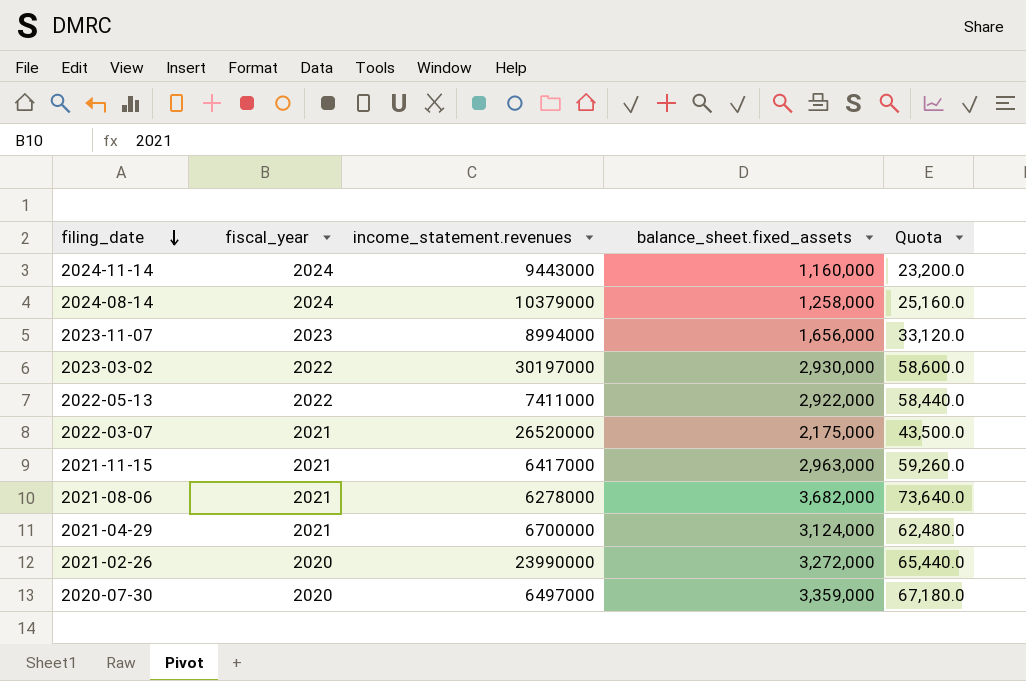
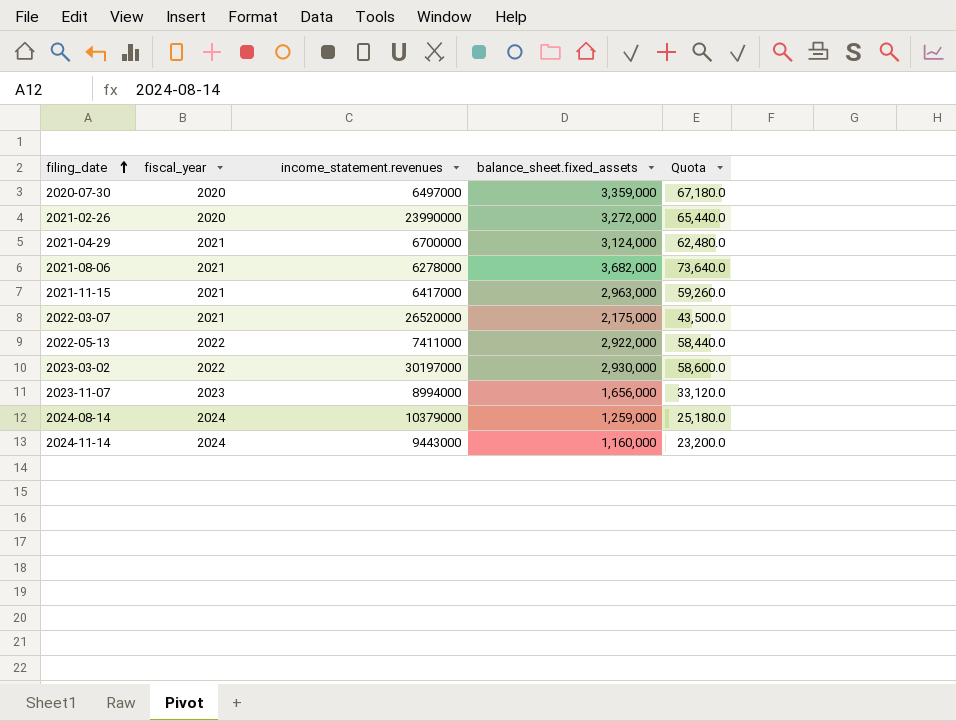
row order: filing_date descending -> filing_date ascending
2024-08-14 | balance_sheet.fixed_assets: 1,258,000 -> 1,259,000
2024-08-14 | Quota: 25,160.0 -> 25,180.0

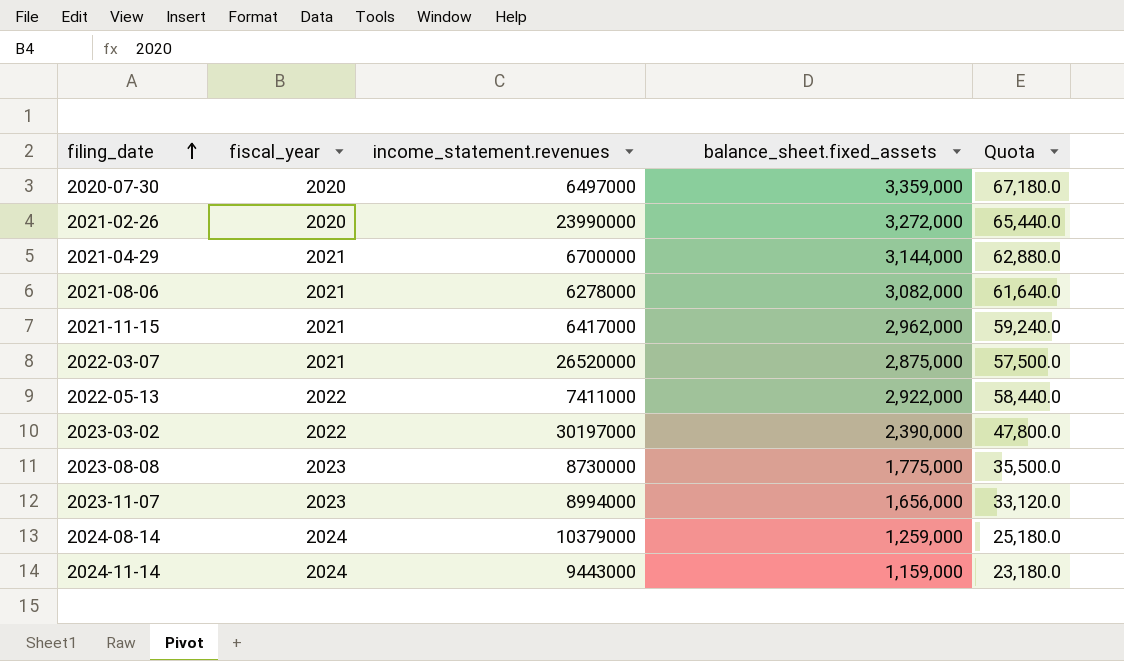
2021-04-29 | balance_sheet.fixed_assets: 3,124,000 -> 3,144,000
2021-04-29 | Quota: 62,480.0 -> 62,880.0
2021-08-06 | balance_sheet.fixed_assets: 3,682,000 -> 3,082,000
2021-08-06 | Quota: 73,640.0 -> 61,640.0
2021-11-15 | balance_sheet.fixed_assets: 2,963,000 -> 2,962,000
2021-11-15 | Quota: 59,260.0 -> 59,240.0
2022-03-07 | balance_sheet.fixed_assets: 2,175,000 -> 2,875,000
2022-03-07 | Quota: 43,500.0 -> 57,500.0
2023-03-02 | balance_sheet.fixed_assets: 2,930,000 -> 2,390,000
2023-03-02 | Quota: 58,600.0 -> 47,800.0
row 2023-08-08: none -> 2023 | 8730000 | 1,775,000 | 35,500.0
2024-11-14 | balance_sheet.fixed_assets: 1,160,000 -> 1,159,000
2024-11-14 | Quota: 23,200.0 -> 23,180.0

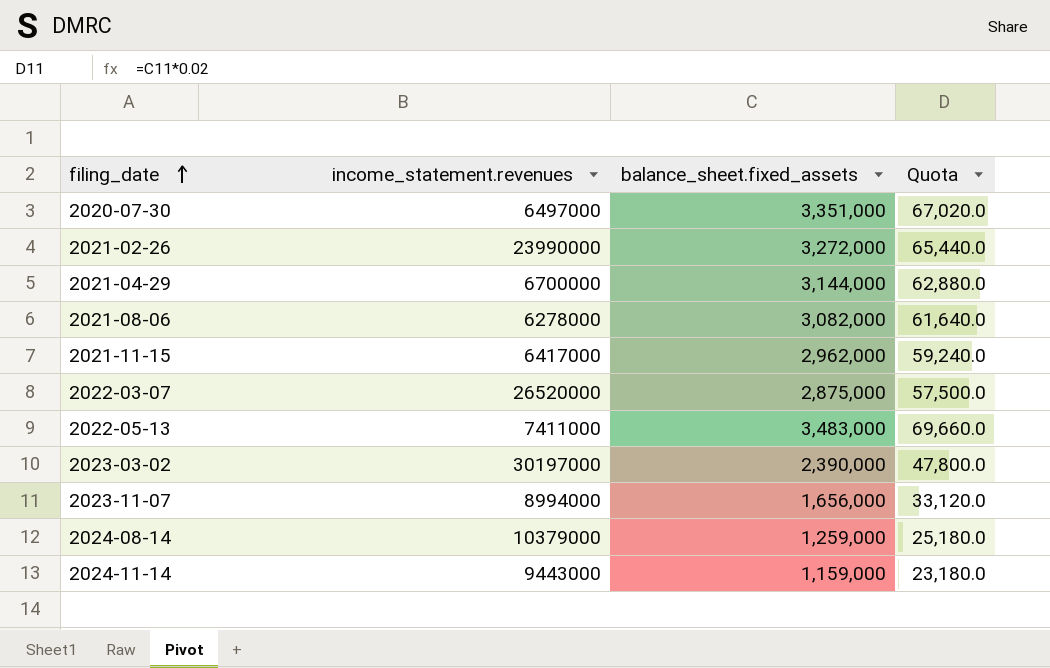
column fiscal_year | position: 2 -> none
row 2023-08-08: 2023 | 8730000 | 1,775,000 | 35,500.0 -> none
2020-07-30 | balance_sheet.fixed_assets: 3,359,000 -> 3,351,000
2020-07-30 | Quota: 67,180.0 -> 67,020.0
2022-05-13 | balance_sheet.fixed_assets: 2,922,000 -> 3,483,000
2022-05-13 | Quota: 58,440.0 -> 69,660.0

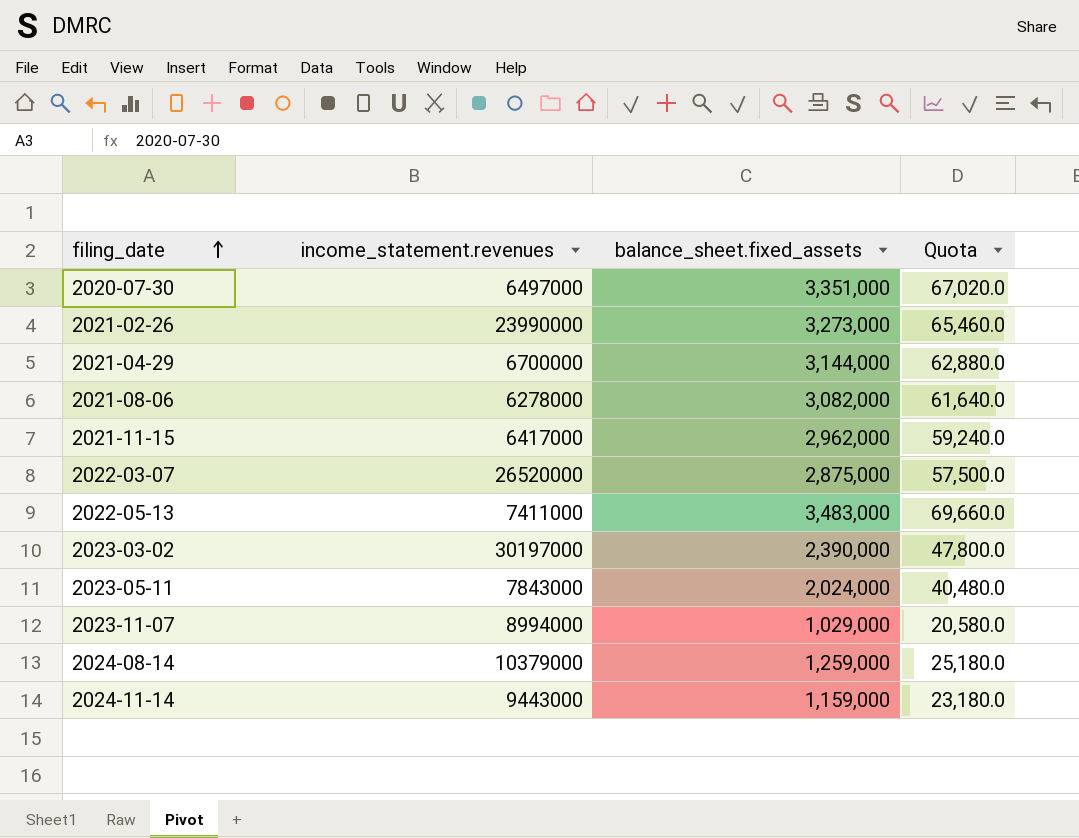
2021-02-26 | balance_sheet.fixed_assets: 3,272,000 -> 3,273,000
2021-02-26 | Quota: 65,440.0 -> 65,460.0
row 2023-05-11: none -> 7843000 | 2,024,000 | 40,480.0
2023-11-07 | balance_sheet.fixed_assets: 1,656,000 -> 1,029,000
2023-11-07 | Quota: 33,120.0 -> 20,580.0

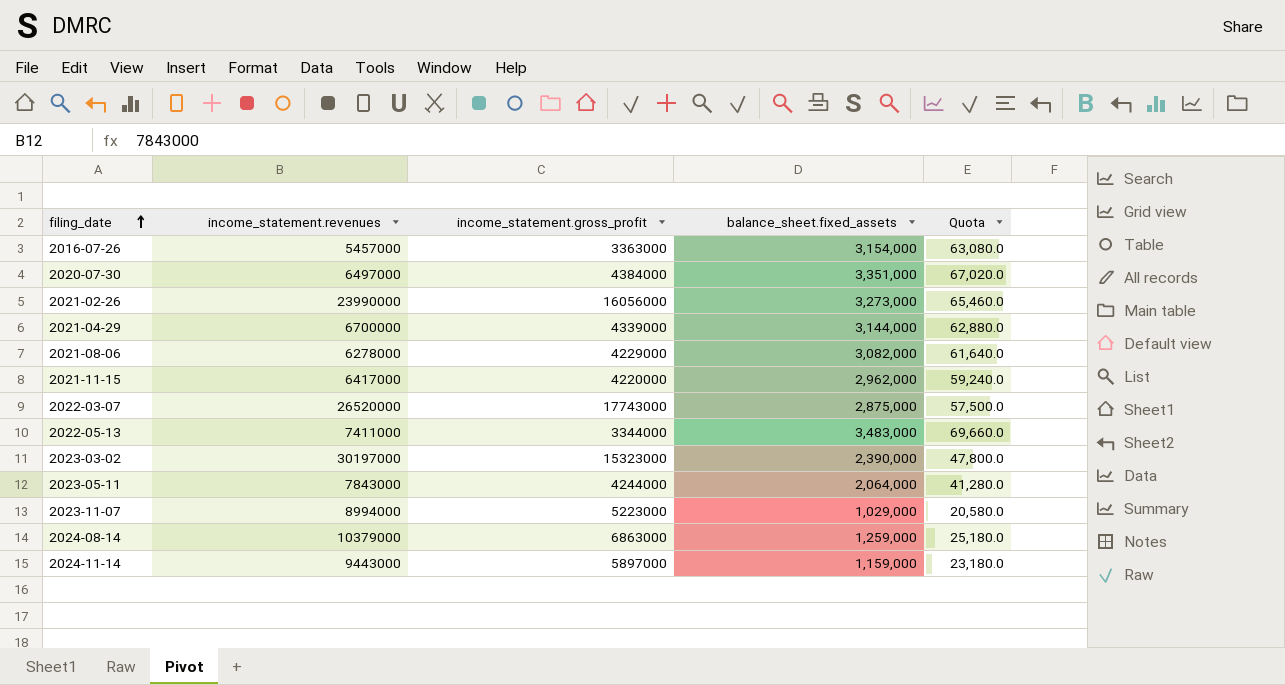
column income_statement.gross_profit | position: none -> 3
row 2016-07-26: none -> 5457000 | 3363000 | 3,154,000 | 63,080.0
2023-05-11 | balance_sheet.fixed_assets: 2,024,000 -> 2,064,000
2023-05-11 | Quota: 40,480.0 -> 41,280.0

